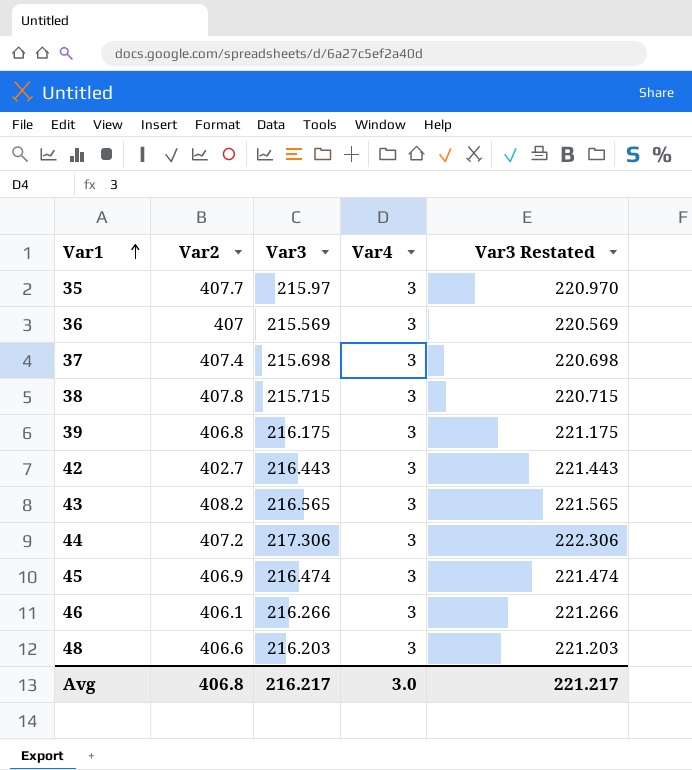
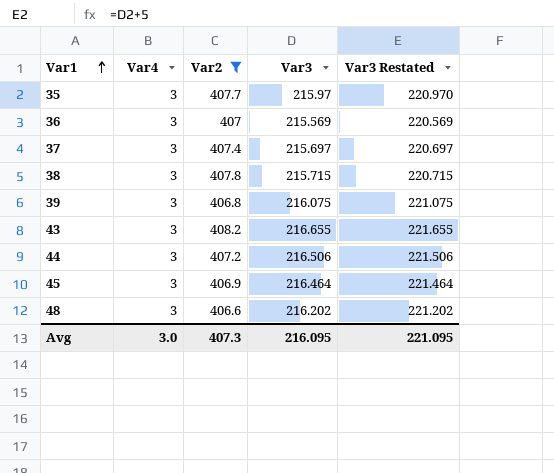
filter: none -> Var2 >= 406.6
column Var4 | position: 4 -> 2
37 | Var3: 215.698 -> 215.697
37 | Var3 Restated: 220.698 -> 220.697
39 | Var3: 216.175 -> 216.075
39 | Var3 Restated: 221.175 -> 221.075
43 | Var3: 216.565 -> 216.655
43 | Var3 Restated: 221.565 -> 221.655
44 | Var3: 217.306 -> 216.506
44 | Var3 Restated: 222.306 -> 221.506
45 | Var3: 216.474 -> 216.464
45 | Var3 Restated: 221.474 -> 221.464
48 | Var3: 216.203 -> 216.202
48 | Var3 Restated: 221.203 -> 221.202
Avg | Var2: 406.8 -> 407.3
Avg | Var3: 216.217 -> 216.095
Avg | Var3 Restated: 221.217 -> 221.095

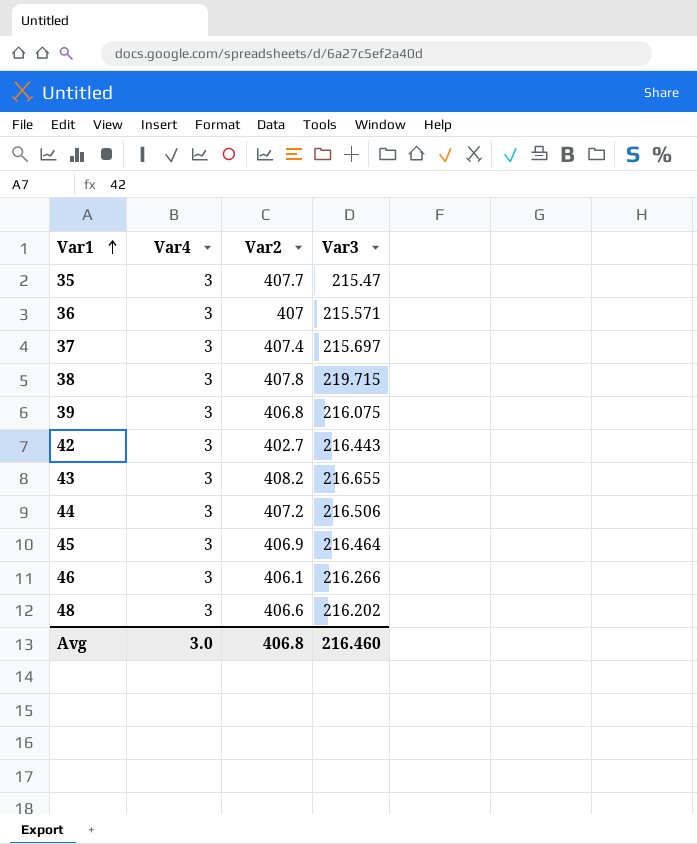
filter: Var2 >= 406.6 -> none
column Var3 Restated | formula: [Var3] + 5 -> none
35 | Var3: 215.97 -> 215.47
36 | Var3: 215.569 -> 215.571
38 | Var3: 215.715 -> 219.715
Avg | Var2: 407.3 -> 406.8
Avg | Var3: 216.095 -> 216.460

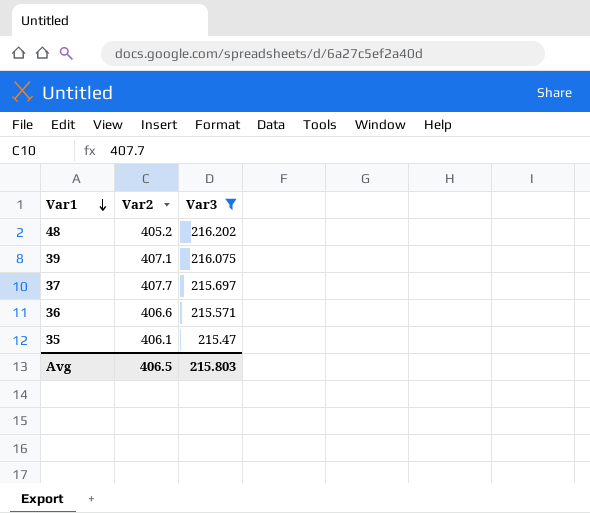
filter: none -> Var3 <= 216.202
row order: Var1 ascending -> Var1 descending
column Var4 | position: 2 -> none
48 | Var2: 406.6 -> 405.2
39 | Var2: 406.8 -> 407.1
37 | Var2: 407.4 -> 407.7
36 | Var2: 407 -> 406.6
35 | Var2: 407.7 -> 406.1
Avg | Var2: 406.8 -> 406.5
Avg | Var3: 216.460 -> 215.803

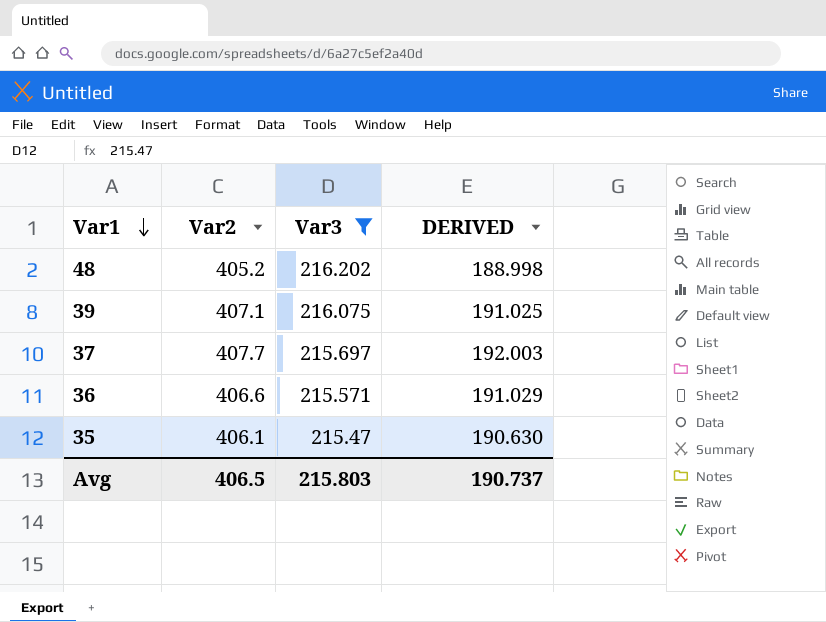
column DERIVED | formula: none -> [Var2] - [Var3]

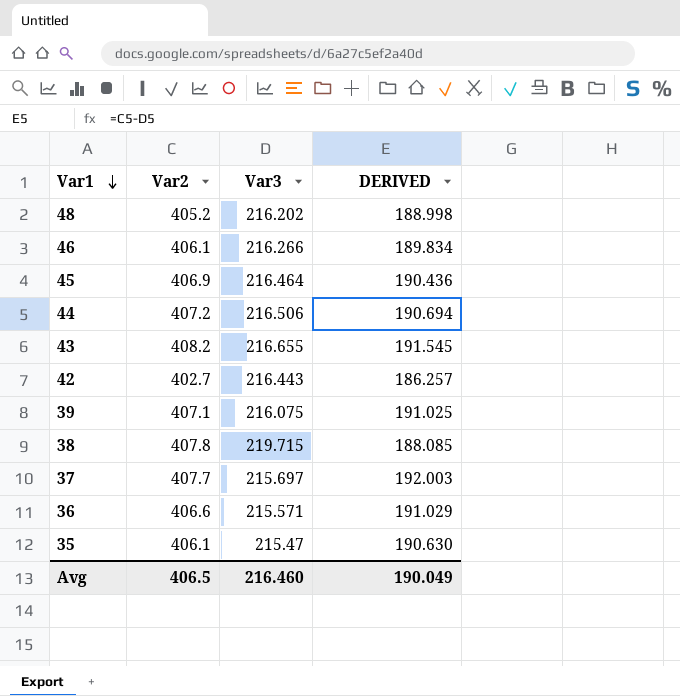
filter: Var3 <= 216.202 -> none
Avg | Var3: 215.803 -> 216.460
Avg | DERIVED: 190.737 -> 190.049

